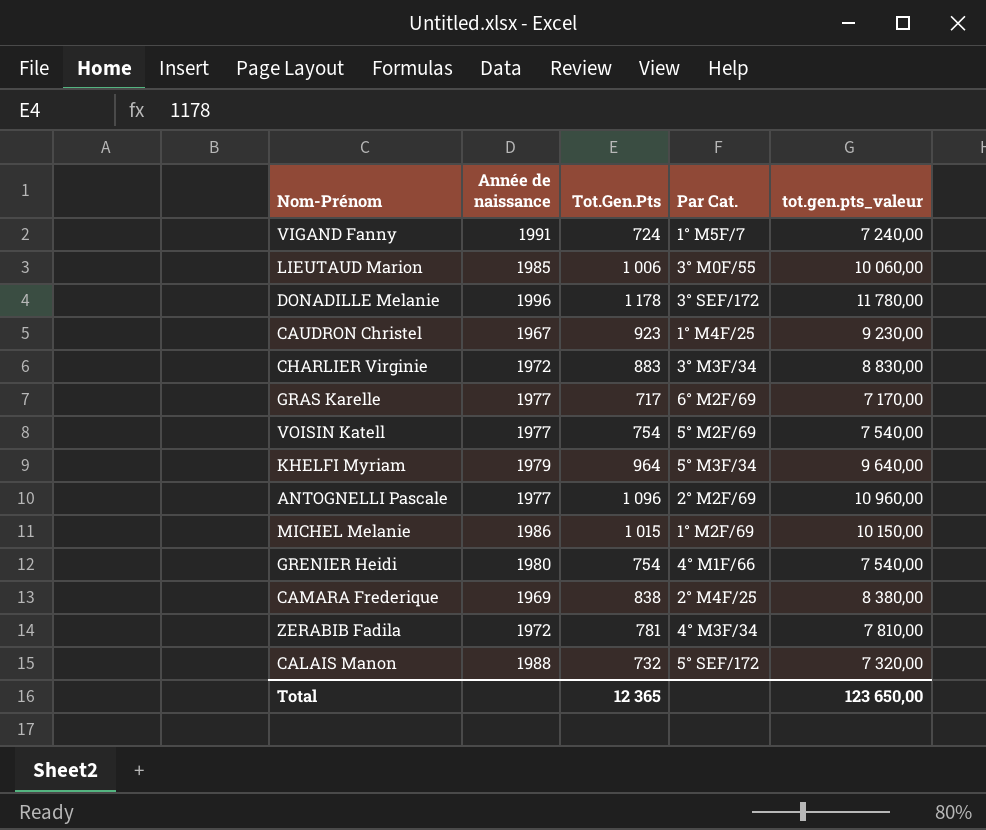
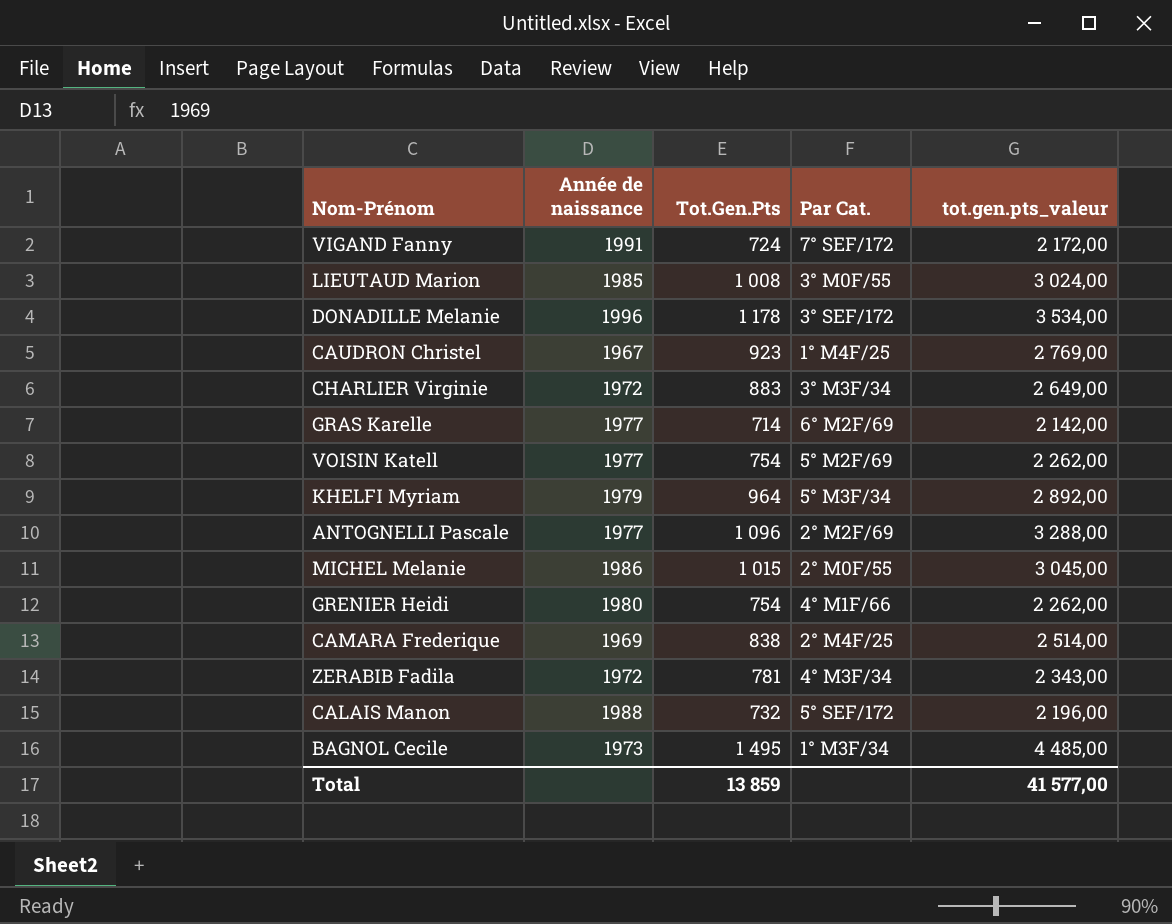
column tot.gen.pts_valeur | formula: [Tot.Gen.Pts] * 10 -> [Tot.Gen.Pts] * 3
VIGAND Fanny | Par Cat.: 1° M5F/7 -> 7° SEF/172
LIEUTAUD Marion | Tot.Gen.Pts: 1 006 -> 1 008
GRAS Karelle | Tot.Gen.Pts: 717 -> 714
MICHEL Melanie | Par Cat.: 1° M2F/69 -> 2° M0F/55
row BAGNOL Cecile: none -> 1973 | 1 495 | 1° M3F/34 | 4 485,00
Total | Tot.Gen.Pts: 12 365 -> 13 859
Total | tot.gen.pts_valeur: 123 650,00 -> 41 577,00

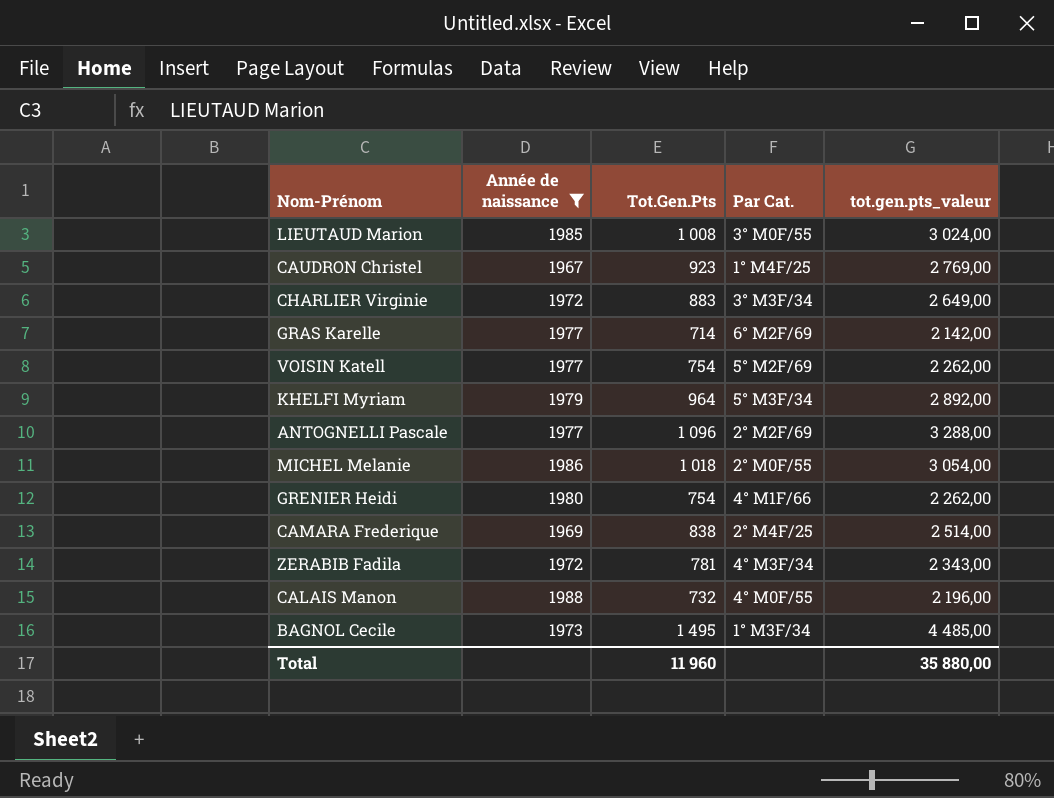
filter: none -> Année de naissance <= 1988
MICHEL Melanie | Tot.Gen.Pts: 1 015 -> 1 018
MICHEL Melanie | tot.gen.pts_valeur: 3 045,00 -> 3 054,00
CALAIS Manon | Par Cat.: 5° SEF/172 -> 4° M0F/55
Total | Tot.Gen.Pts: 13 859 -> 11 960
Total | tot.gen.pts_valeur: 41 577,00 -> 35 880,00

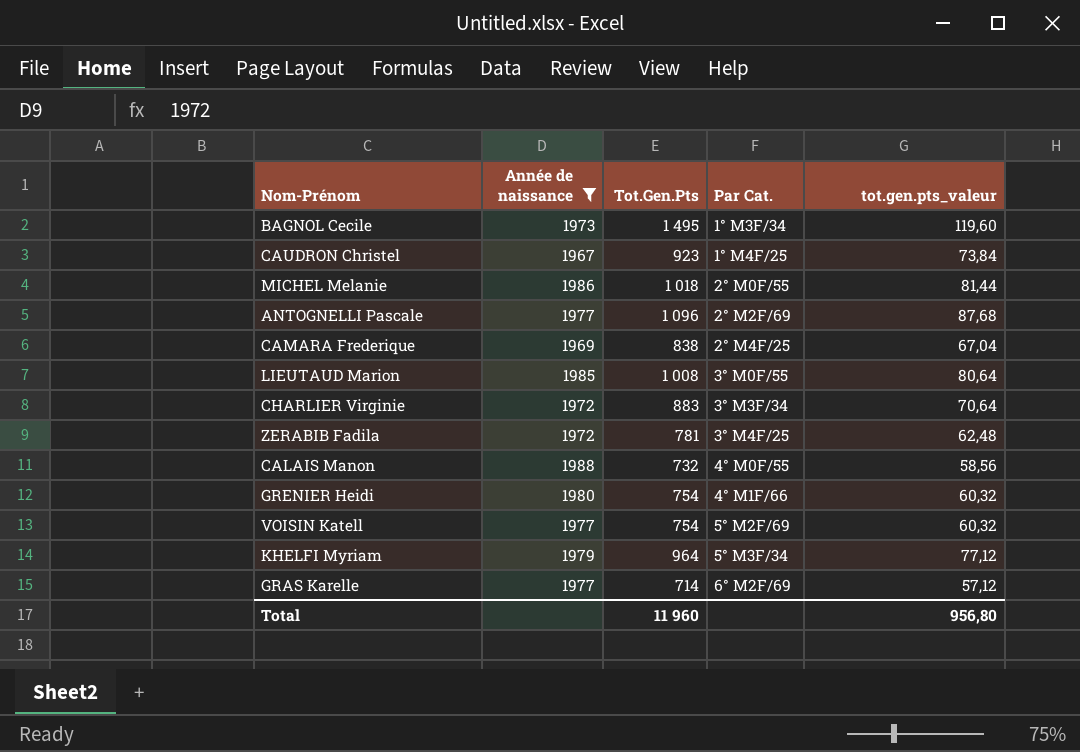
row order: none -> Par Cat. ascending
column tot.gen.pts_valeur | formula: [Tot.Gen.Pts] * 3 -> [Tot.Gen.Pts] * 0,08
ZERABIB Fadila | Par Cat.: 4° M3F/34 -> 3° M4F/25
Total | tot.gen.pts_valeur: 35 880,00 -> 956,80

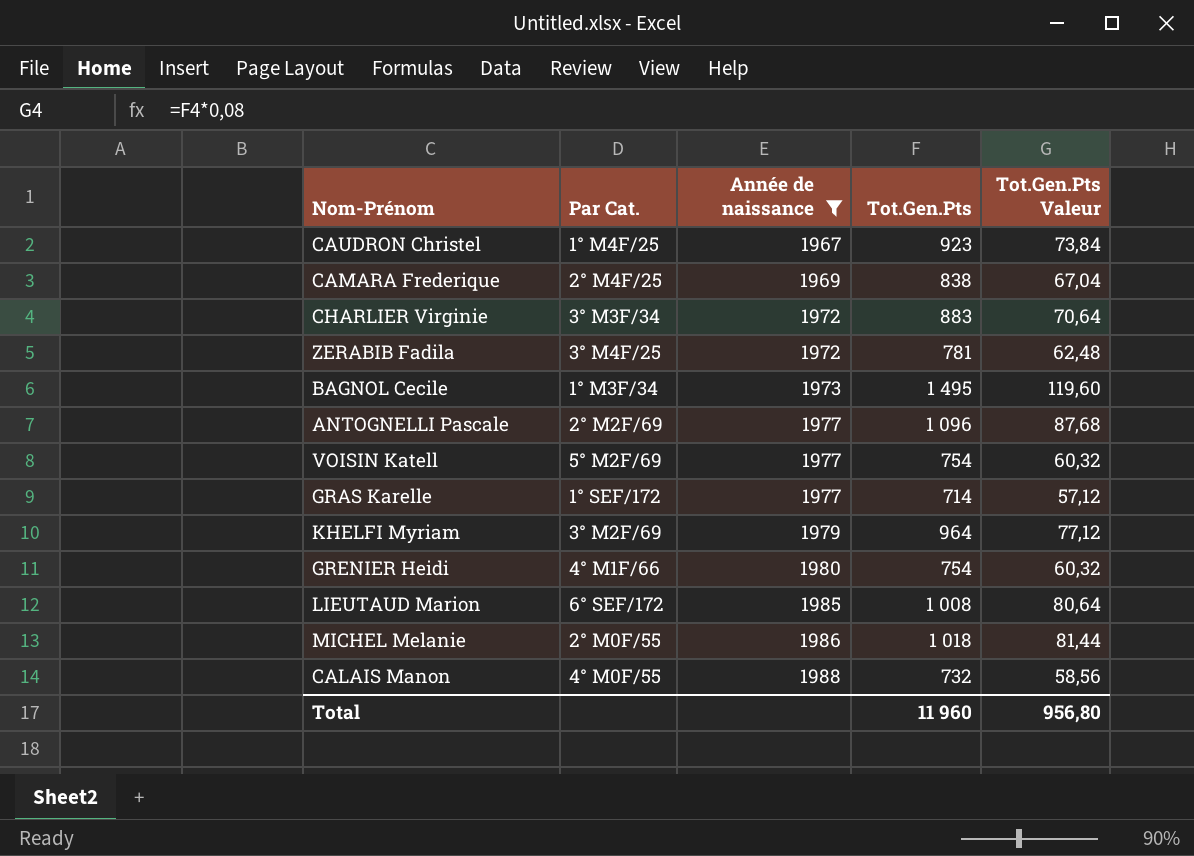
row order: Par Cat. ascending -> Année de naissance ascending
column Par Cat. | position: 4 -> 2
column name: tot.gen.pts_valeur -> Tot.Gen.Pts Valeur
GRAS Karelle | Par Cat.: 6° M2F/69 -> 1° SEF/172
KHELFI Myriam | Par Cat.: 5° M3F/34 -> 3° M2F/69
LIEUTAUD Marion | Par Cat.: 3° M0F/55 -> 6° SEF/172

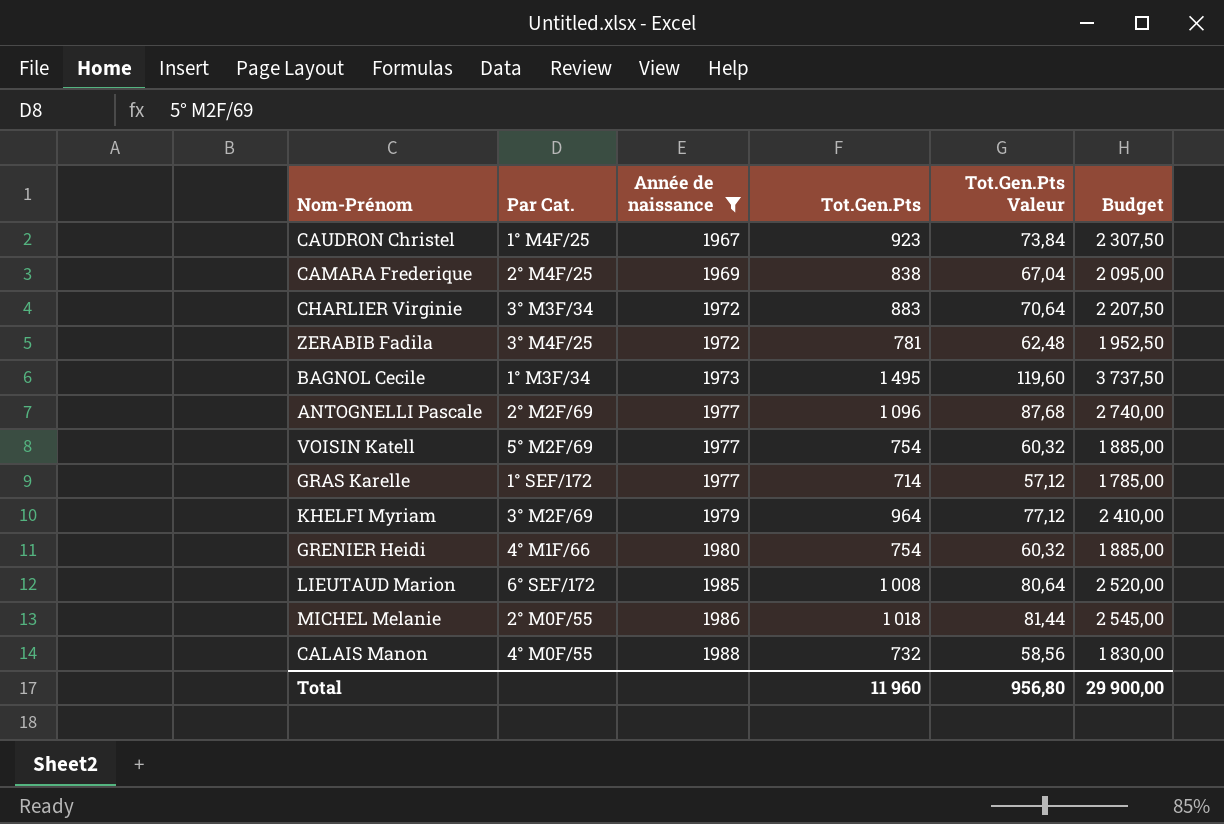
column Budget | formula: none -> [Tot.Gen.Pts] * 2,5

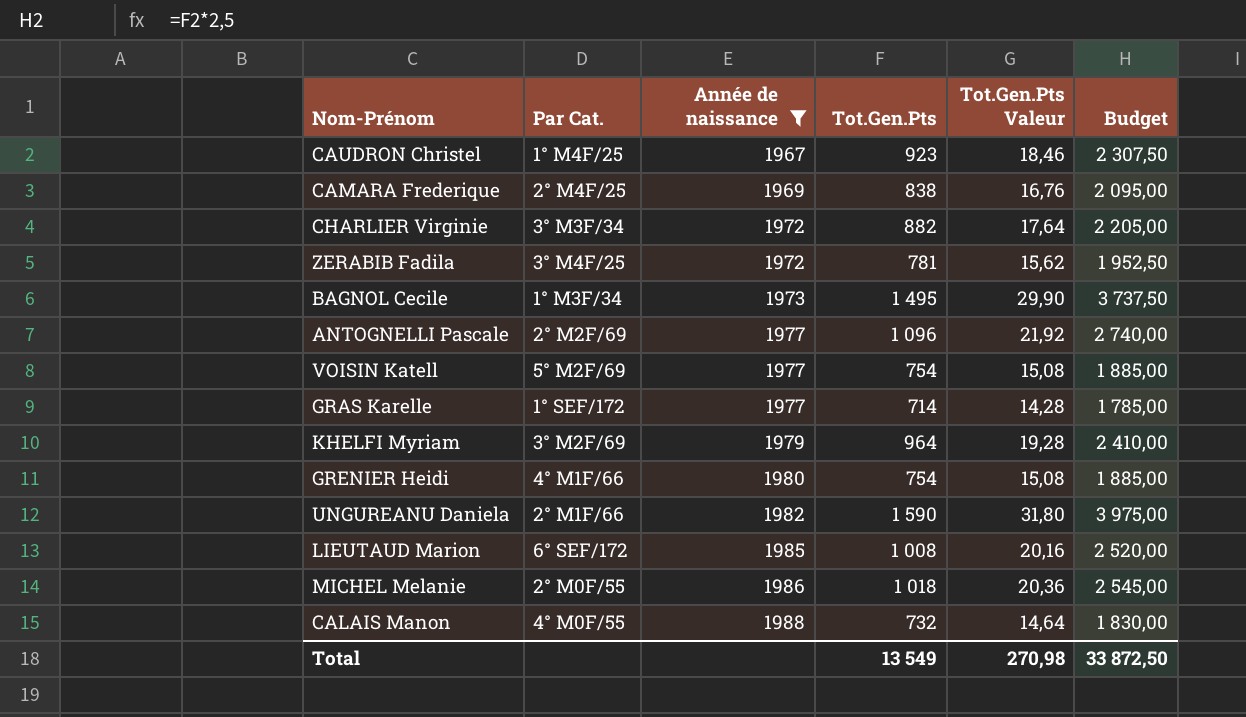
column Tot.Gen.Pts Valeur | formula: [Tot.Gen.Pts] * 0,08 -> [Tot.Gen.Pts] * 0,02
CHARLIER Virginie | Tot.Gen.Pts: 883 -> 882
CHARLIER Virginie | Budget: 2 207,50 -> 2 205,00
row UNGUREANU Daniela: none -> 2° M1F/66 | 1982 | 1 590 | 31,80 | 3 975,00
Total | Tot.Gen.Pts: 11 960 -> 13 549
Total | Tot.Gen.Pts Valeur: 956,80 -> 270,98
Total | Budget: 29 900,00 -> 33 872,50

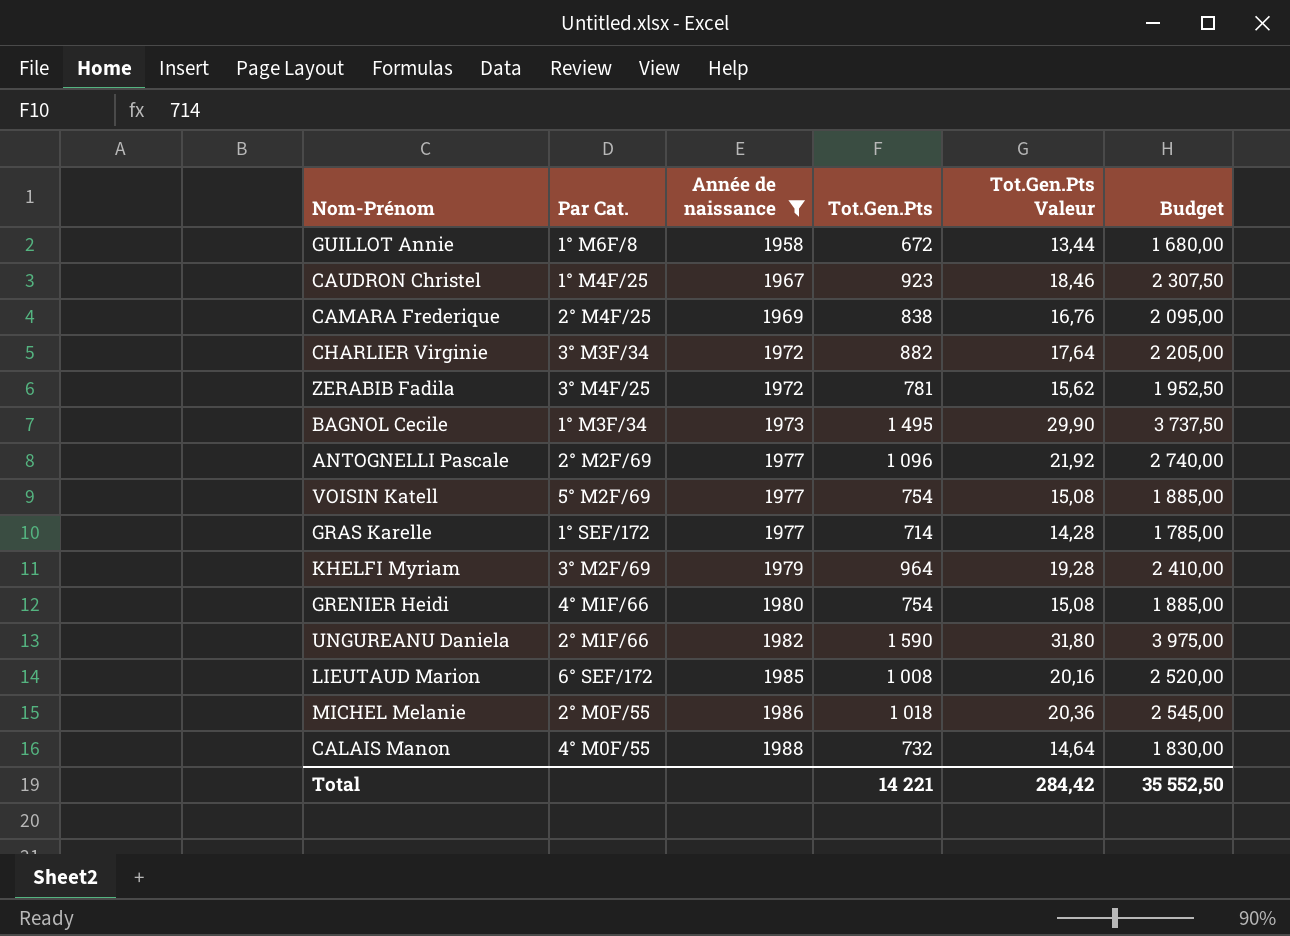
row GUILLOT Annie: none -> 1° M6F/8 | 1958 | 672 | 13,44 | 1 680,00
Total | Tot.Gen.Pts: 13 549 -> 14 221
Total | Tot.Gen.Pts Valeur: 270,98 -> 284,42
Total | Budget: 33 872,50 -> 35 552,50

